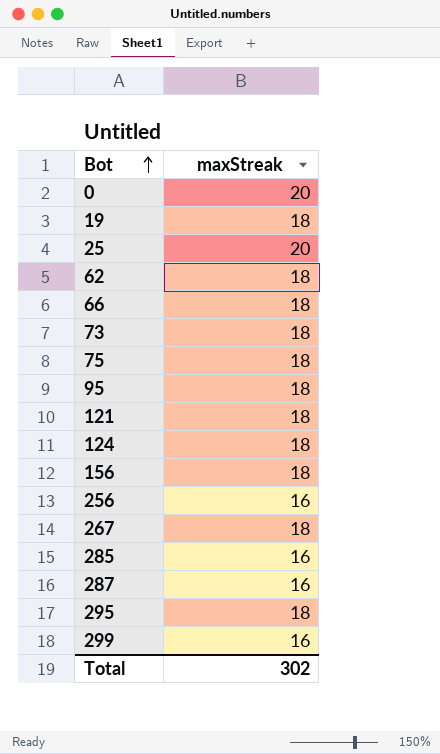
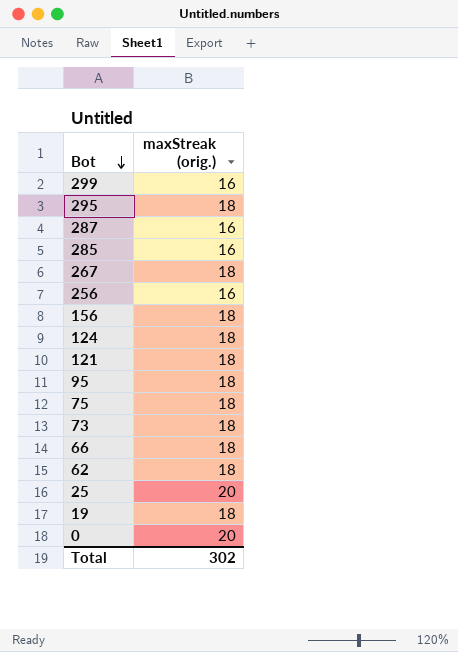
row order: Bot ascending -> Bot descending
column name: maxStreak -> maxStreak (orig.)

